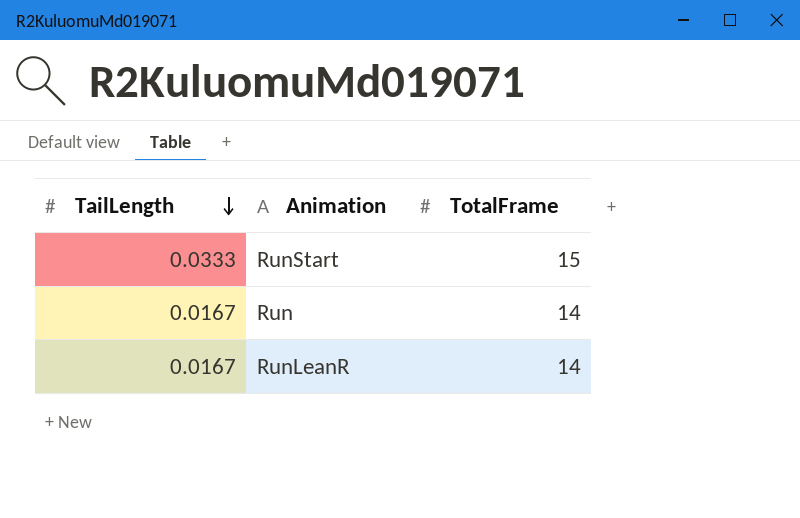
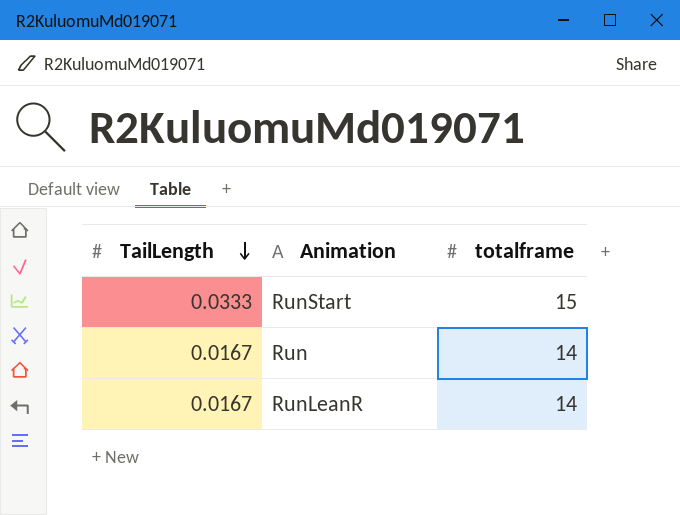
column name: TotalFrame -> totalframe

